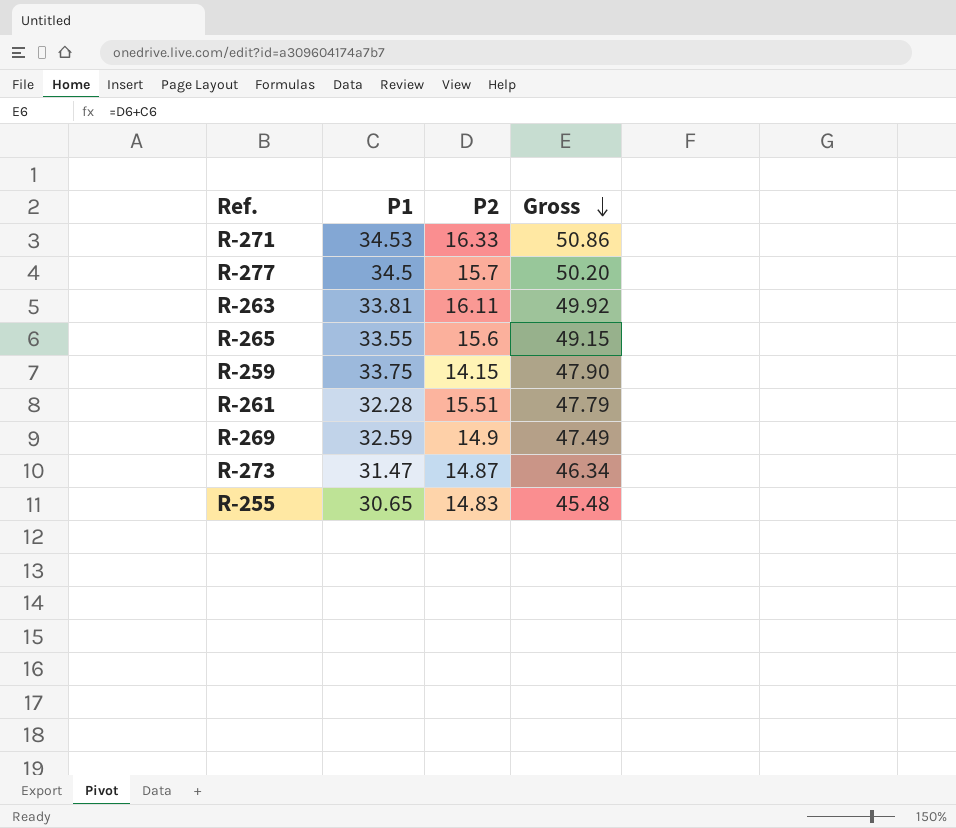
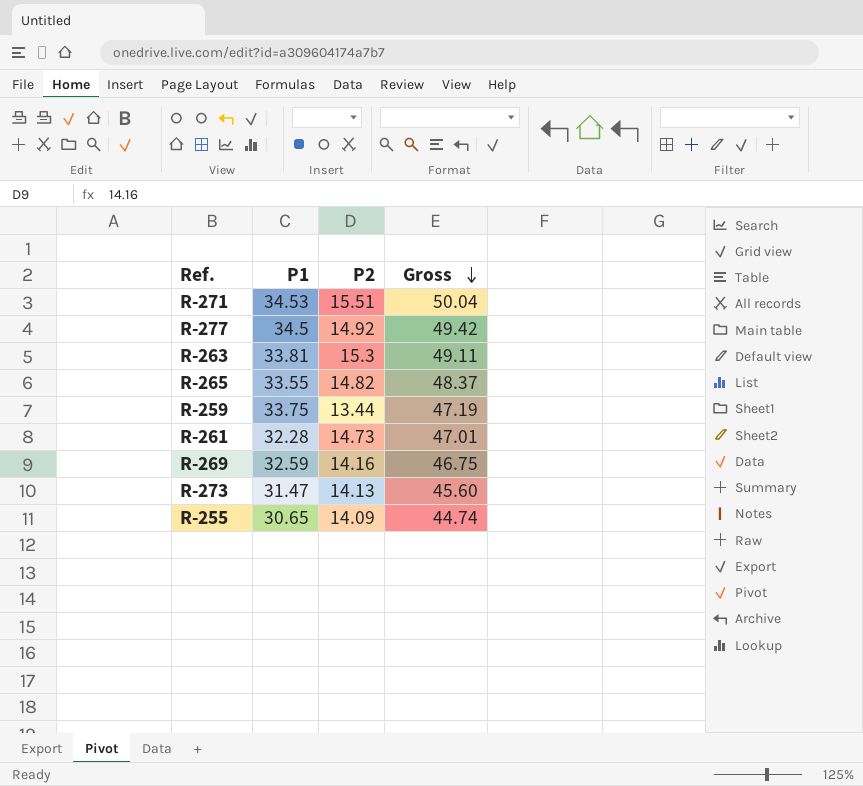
R-271 | P2: 16.33 -> 15.51
R-271 | Gross: 50.86 -> 50.04
R-277 | P2: 15.7 -> 14.92
R-277 | Gross: 50.20 -> 49.42
R-263 | P2: 16.11 -> 15.3
R-263 | Gross: 49.92 -> 49.11
R-265 | P2: 15.6 -> 14.82
R-265 | Gross: 49.15 -> 48.37
R-259 | P2: 14.15 -> 13.44
R-259 | Gross: 47.90 -> 47.19
R-261 | P2: 15.51 -> 14.73
R-261 | Gross: 47.79 -> 47.01
R-269 | P2: 14.9 -> 14.16
R-269 | Gross: 47.49 -> 46.75
R-273 | P2: 14.87 -> 14.13
R-273 | Gross: 46.34 -> 45.60
R-255 | P2: 14.83 -> 14.09
R-255 | Gross: 45.48 -> 44.74

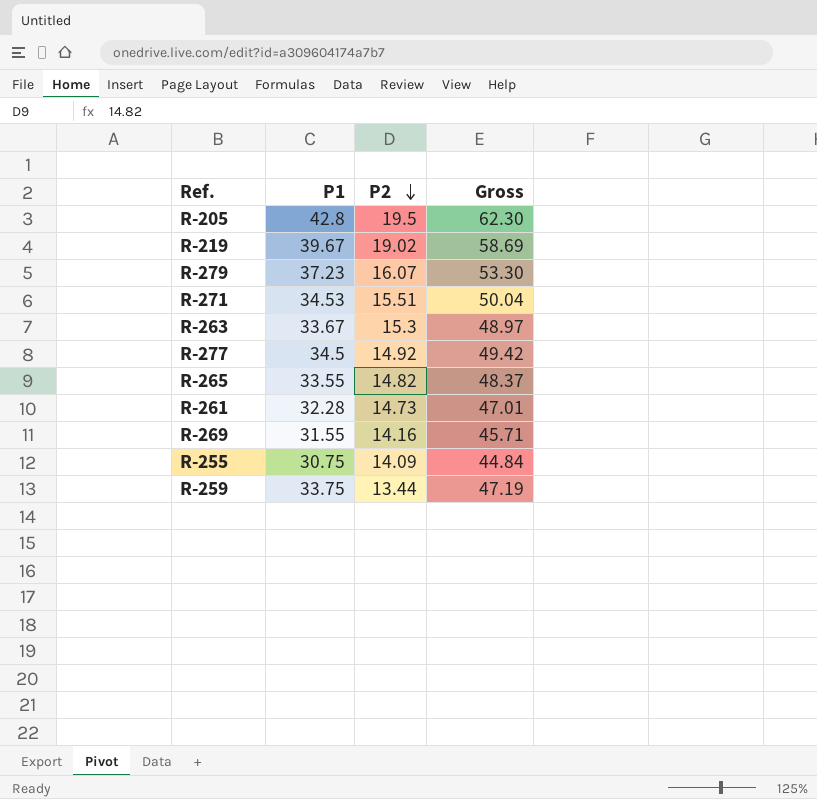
row order: Gross descending -> P2 descending
row R-273: 31.47 | 14.13 | 45.60 -> none
row R-205: none -> 42.8 | 19.5 | 62.30
row R-219: none -> 39.67 | 19.02 | 58.69
row R-279: none -> 37.23 | 16.07 | 53.30
R-263 | P1: 33.81 -> 33.67
R-263 | Gross: 49.11 -> 48.97
R-269 | P1: 32.59 -> 31.55
R-269 | Gross: 46.75 -> 45.71
R-255 | P1: 30.65 -> 30.75
R-255 | Gross: 44.74 -> 44.84

